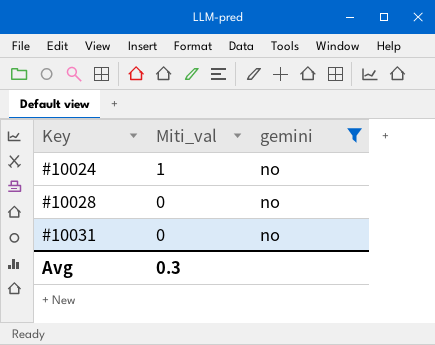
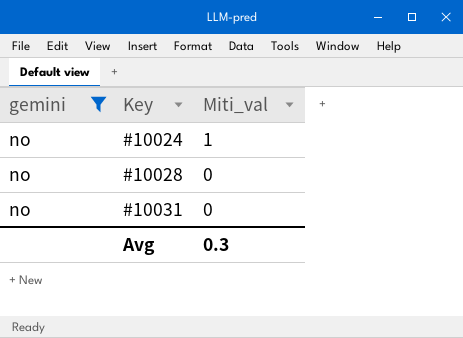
column gemini | position: 3 -> 1

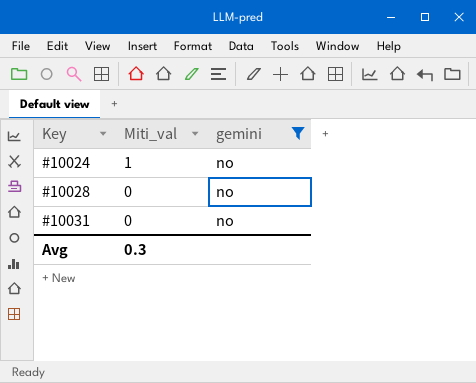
column gemini | position: 1 -> 3

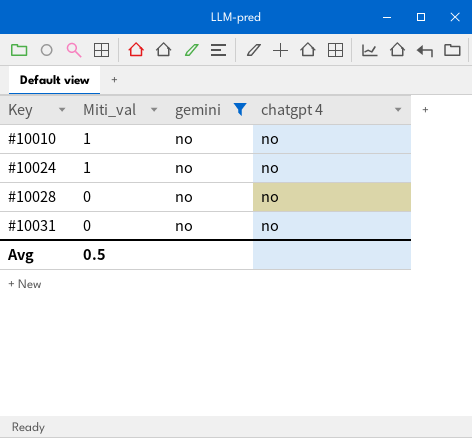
column chatgpt 4 | position: none -> 4
row #10010: none -> 1 | no | no
Avg | Miti_val: 0.3 -> 0.5

